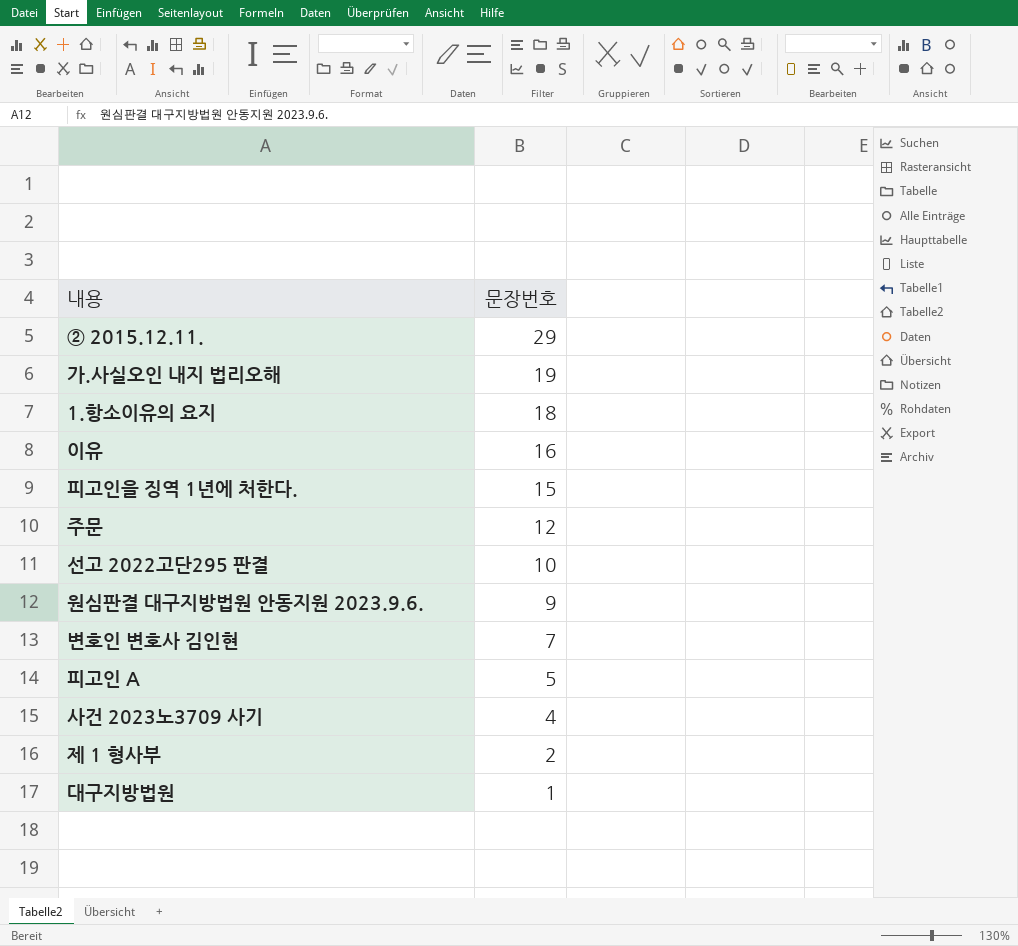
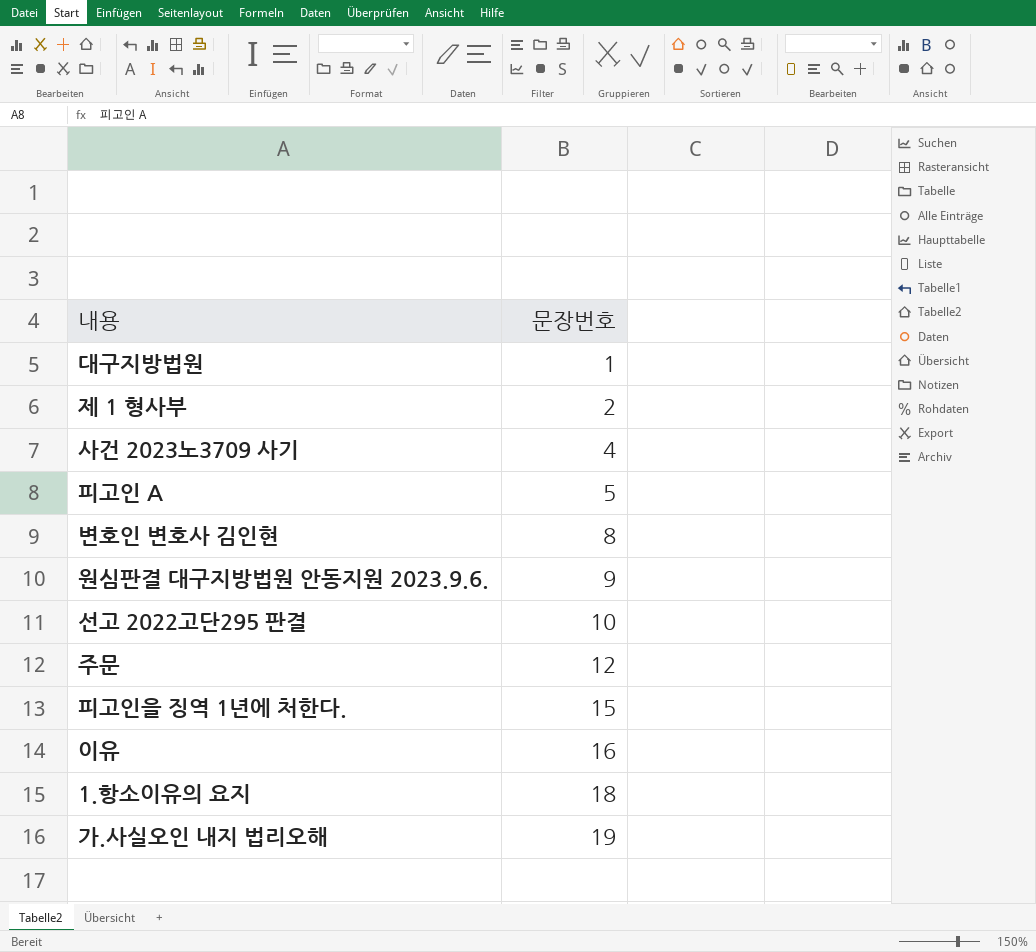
row order: 문장번호 descending -> 문장번호 ascending
row ② 2015.12.11.: 29 -> none
변호인 변호사 김인현 | 문장번호: 7 -> 8

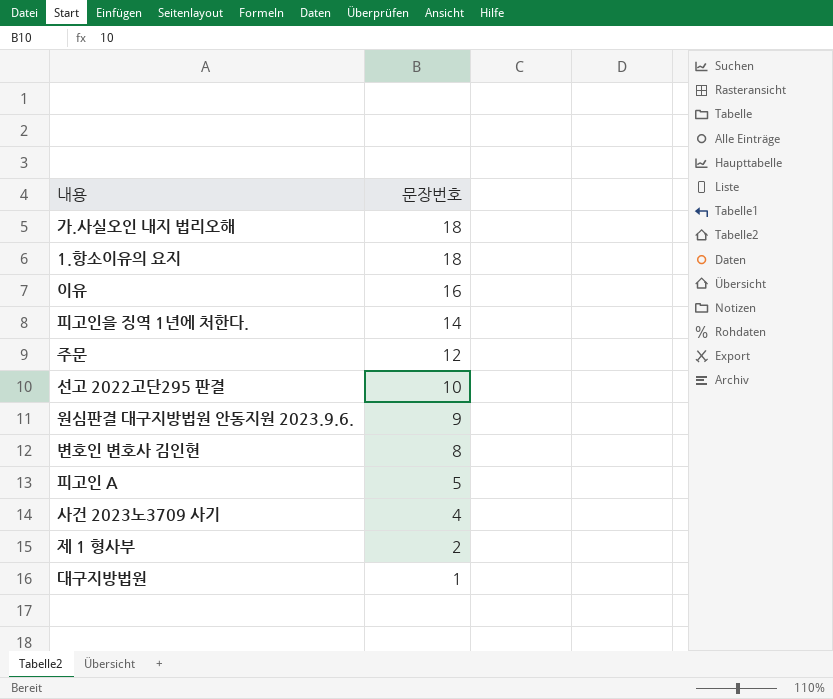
row order: 문장번호 ascending -> 문장번호 descending
가.사실오인 내지 법리오해 | 문장번호: 19 -> 18
피고인을 징역 1년에 처한다. | 문장번호: 15 -> 14

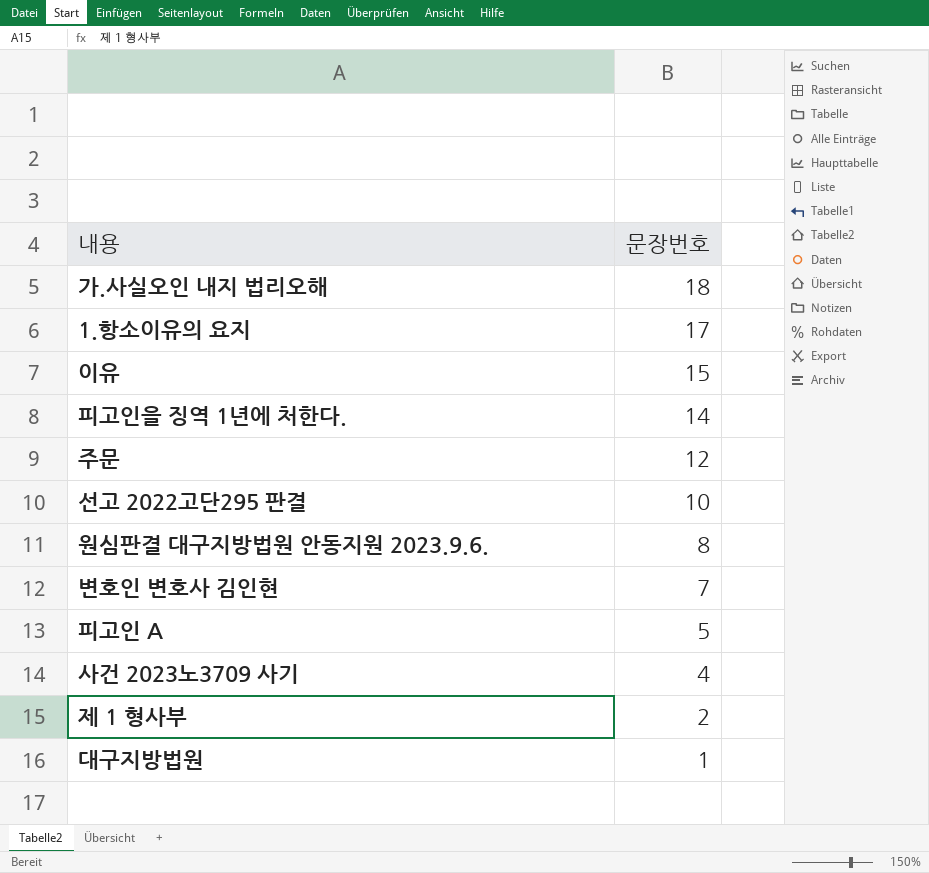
1.항소이유의 요지 | 문장번호: 18 -> 17
이유 | 문장번호: 16 -> 15
원심판결 대구지방법원 안동지원 2023.9.6. | 문장번호: 9 -> 8
변호인 변호사 김인현 | 문장번호: 8 -> 7

